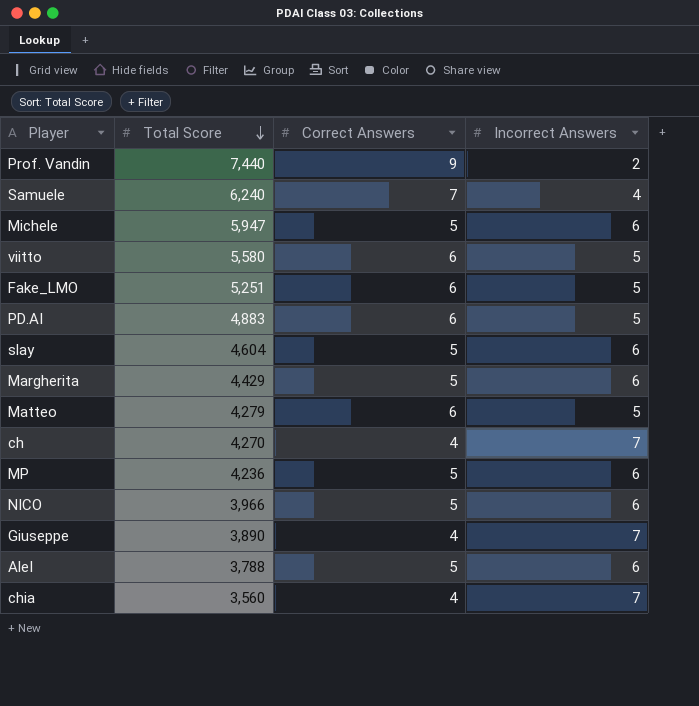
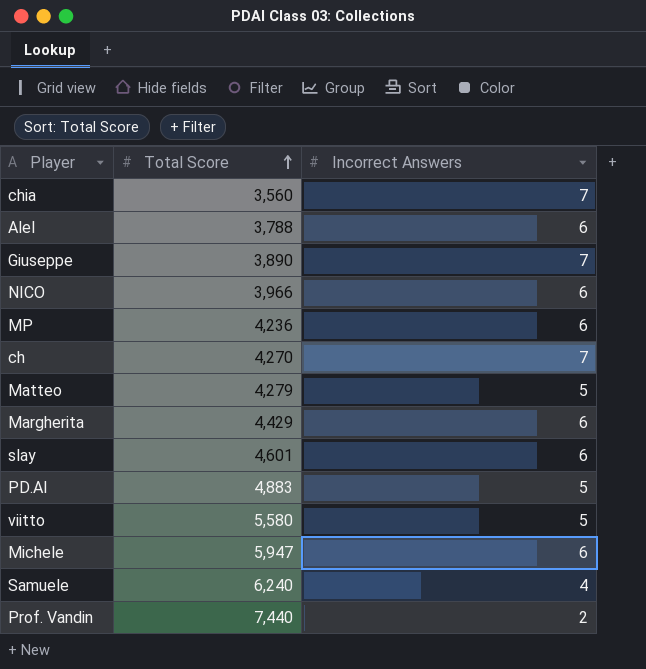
row order: Total Score descending -> Total Score ascending
column Correct Answers | position: 3 -> none
row Fake_LMO: 5,251 | 6 | 5 -> none
slay | Total Score: 4,604 -> 4,601

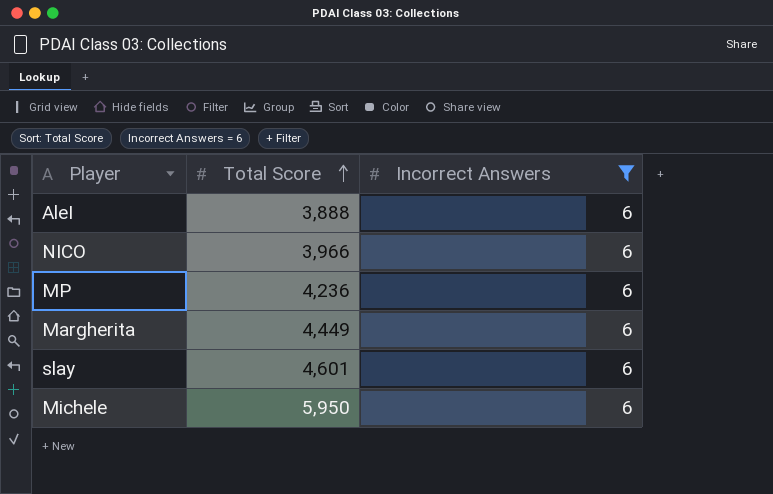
filter: none -> Incorrect Answers = 6
AleI | Total Score: 3,788 -> 3,888
Margherita | Total Score: 4,429 -> 4,449
Michele | Total Score: 5,947 -> 5,950

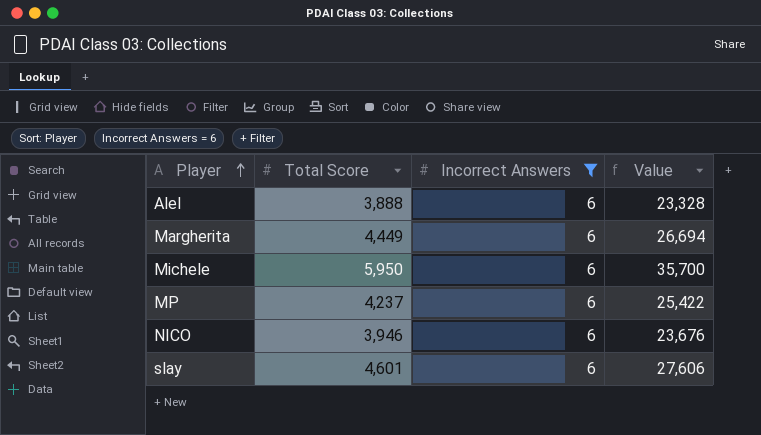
row order: Total Score ascending -> Player ascending
column Value | formula: none -> [Total Score] * [Incorrect Answers]
MP | Total Score: 4,236 -> 4,237
NICO | Total Score: 3,966 -> 3,946

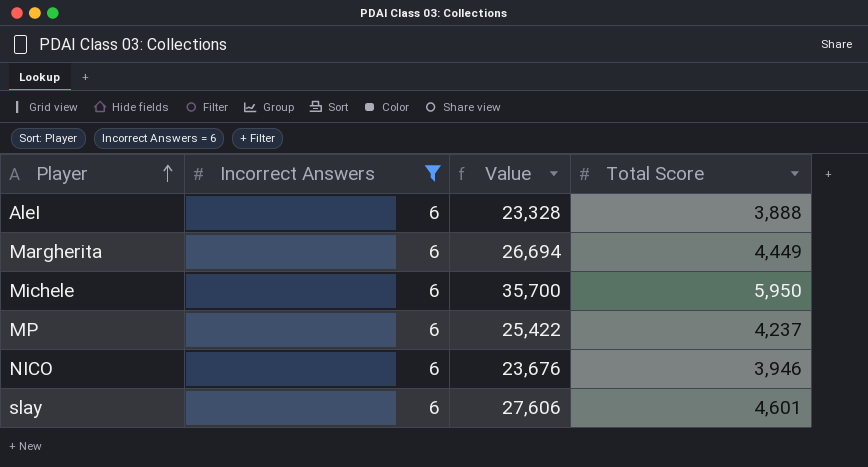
column Total Score | position: 2 -> 4

